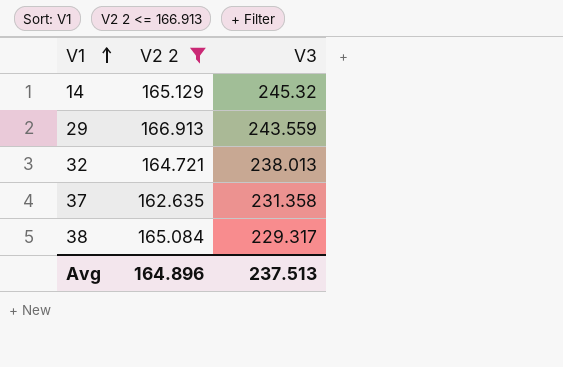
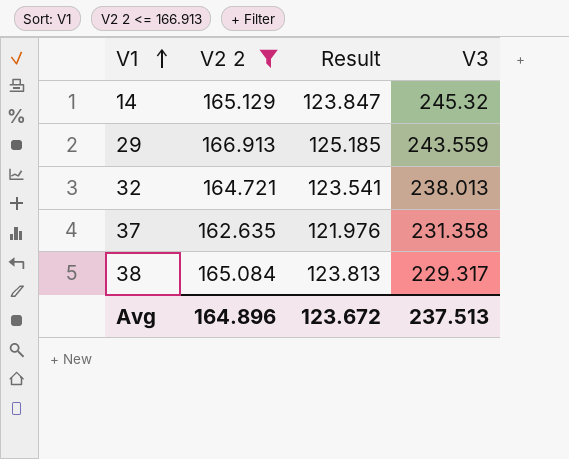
column Result | formula: none -> [V2 2] * 0.75

